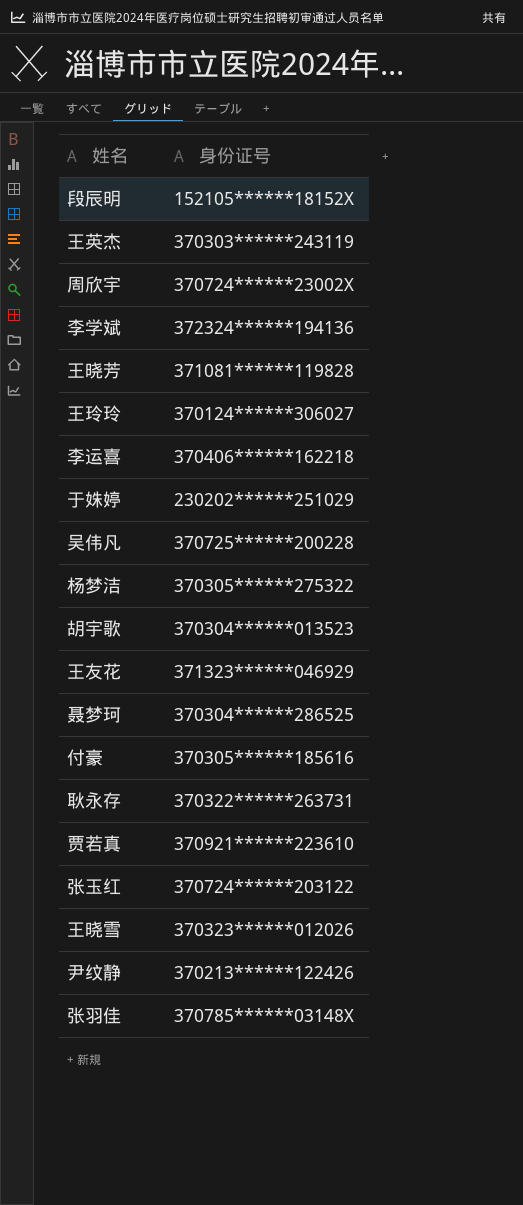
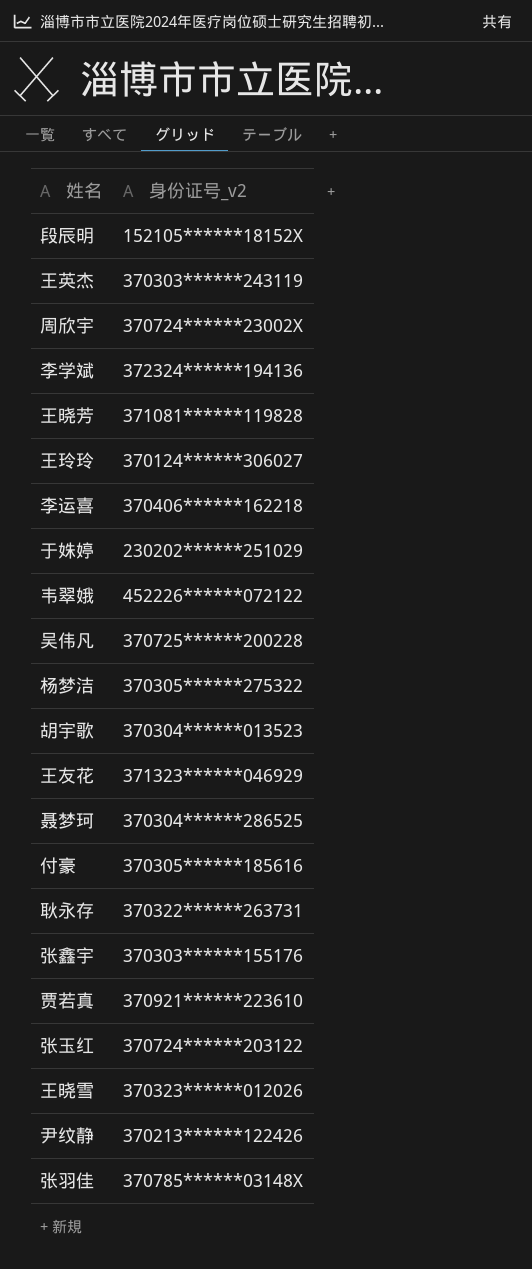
column name: 身份证号 -> 身份证号_v2
row 韦翠娥: none -> 452226******072122
row 张鑫宇: none -> 370303******155176

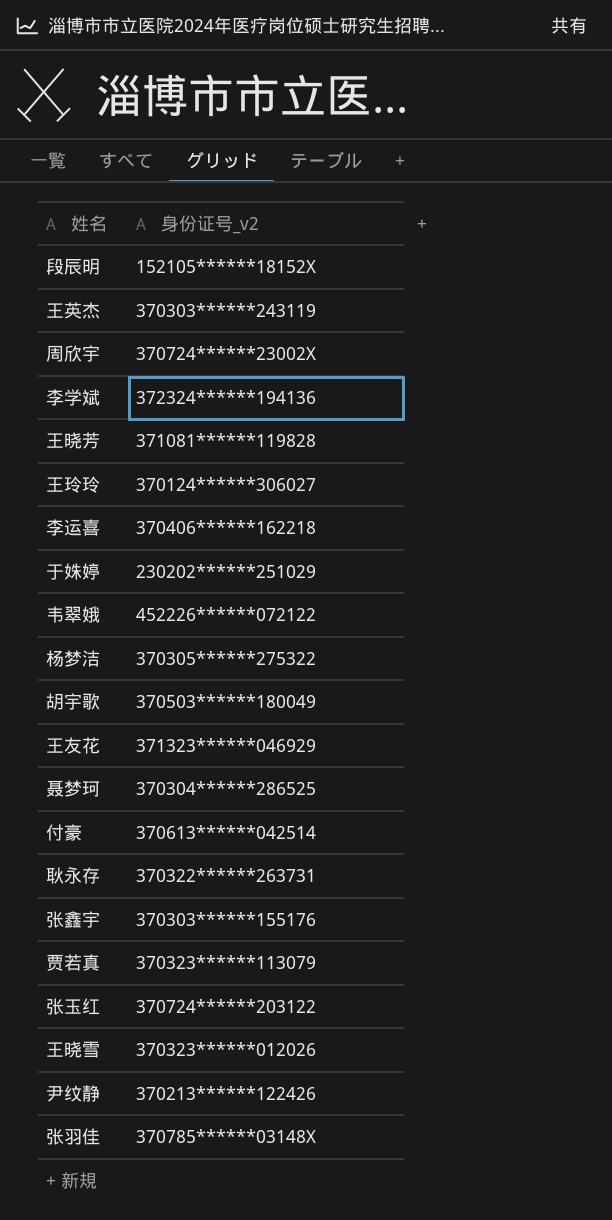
row 吴伟凡: 370725******200228 -> none
胡宇歌 | 身份证号_v2: 370304******013523 -> 370503******180049
付豪 | 身份证号_v2: 370305******185616 -> 370613******042514
贾若真 | 身份证号_v2: 370921******223610 -> 370323******113079

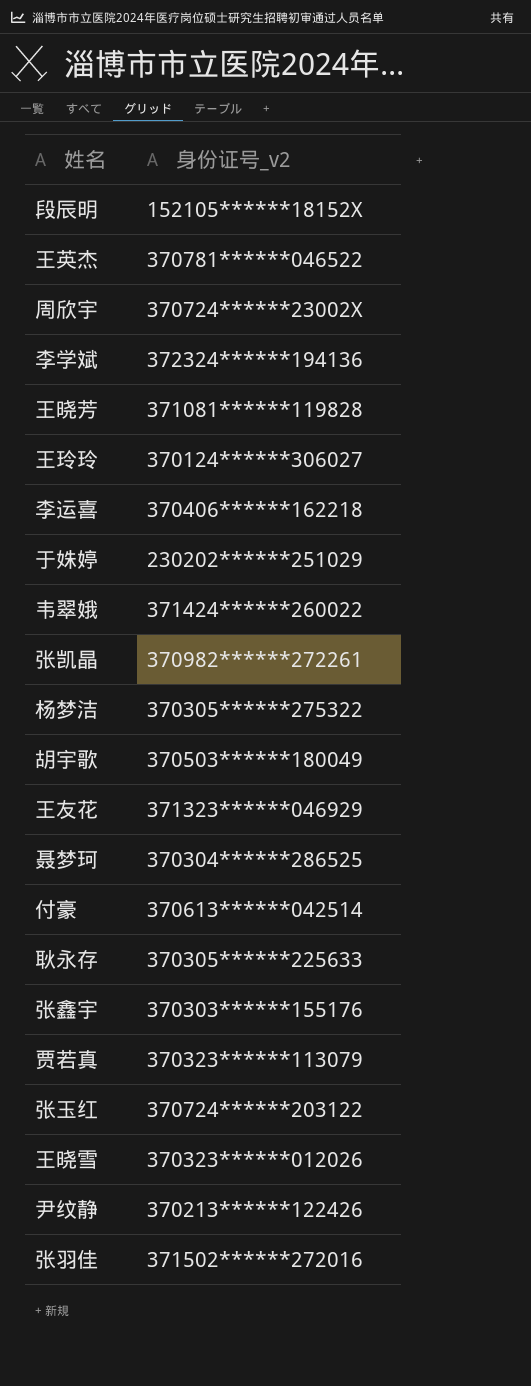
王英杰 | 身份证号_v2: 370303******243119 -> 370781******046522
韦翠娥 | 身份证号_v2: 452226******072122 -> 371424******260022
row 张凯晶: none -> 370982******272261
耿永存 | 身份证号_v2: 370322******263731 -> 370305******225633
张羽佳 | 身份证号_v2: 370785******03148X -> 371502******272016

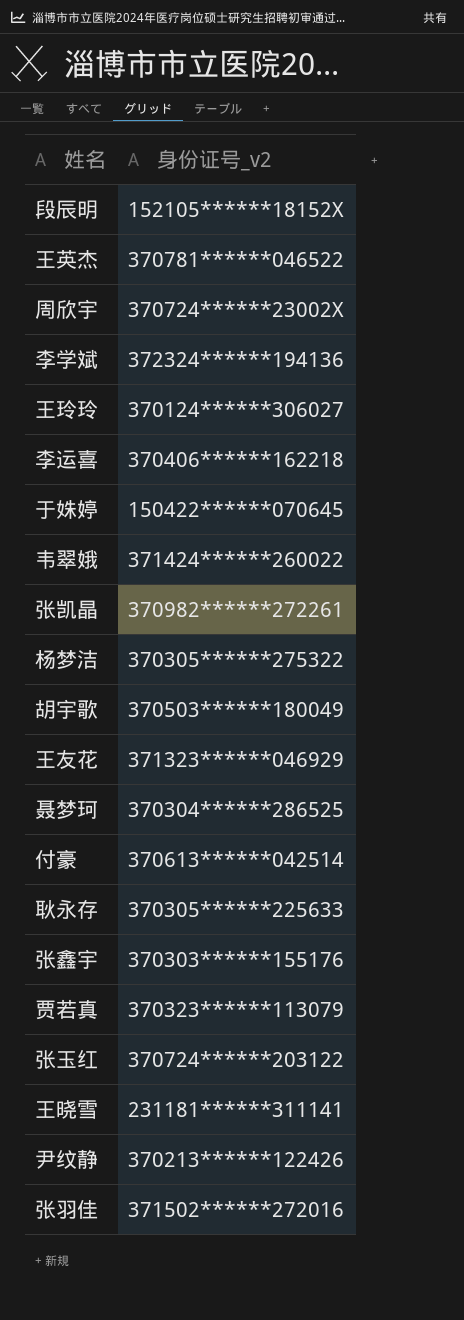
row 王晓芳: 371081******119828 -> none
于姝婷 | 身份证号_v2: 230202******251029 -> 150422******070645
王晓雪 | 身份证号_v2: 370323******012026 -> 231181******311141

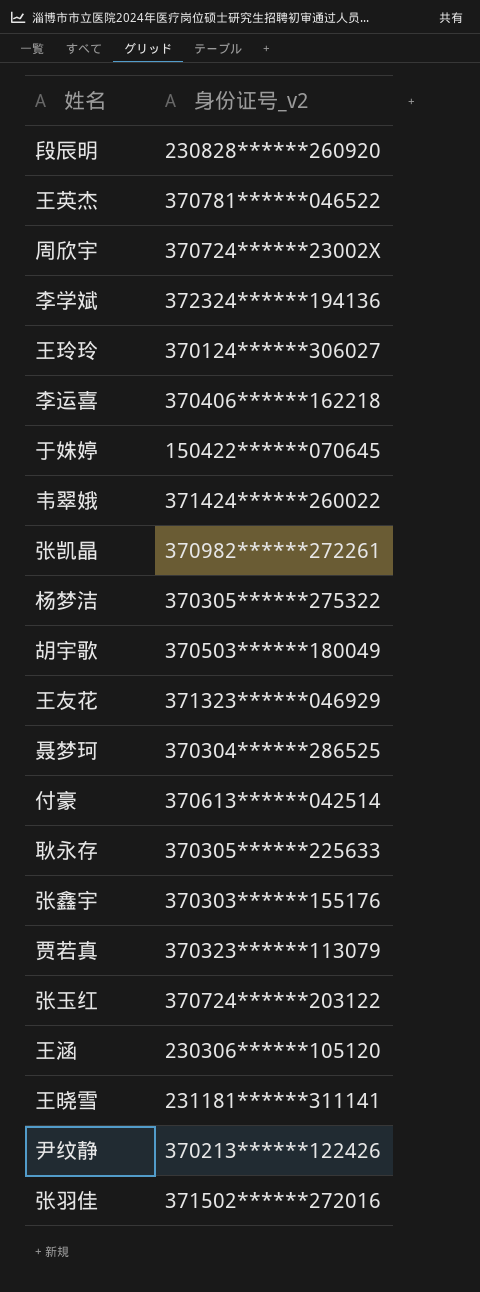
段辰明 | 身份证号_v2: 152105******18152X -> 230828******260920
row 王涵: none -> 230306******105120

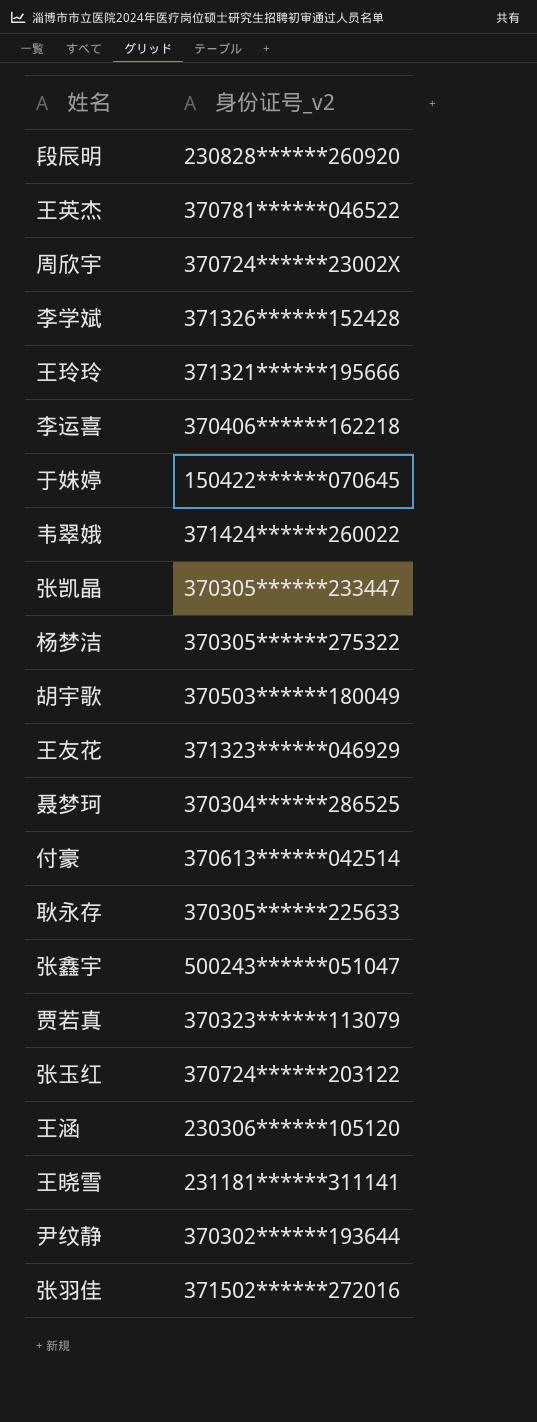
李学斌 | 身份证号_v2: 372324******194136 -> 371326******152428
王玲玲 | 身份证号_v2: 370124******306027 -> 371321******195666
张凯晶 | 身份证号_v2: 370982******272261 -> 370305******233447
张鑫宇 | 身份证号_v2: 370303******155176 -> 500243******051047
尹纹静 | 身份证号_v2: 370213******122426 -> 370302******193644

